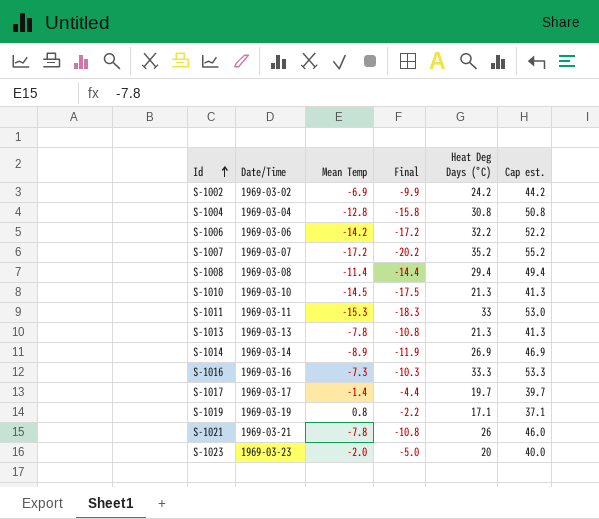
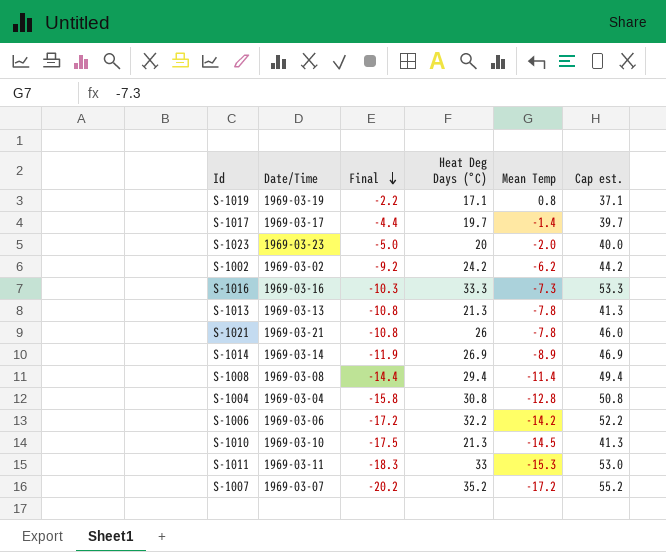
row order: Id ascending -> Final descending
column Mean Temp | position: 3 -> 5
S-1002 | Final: -9.9 -> -9.2
S-1002 | Mean Temp: -6.9 -> -6.2

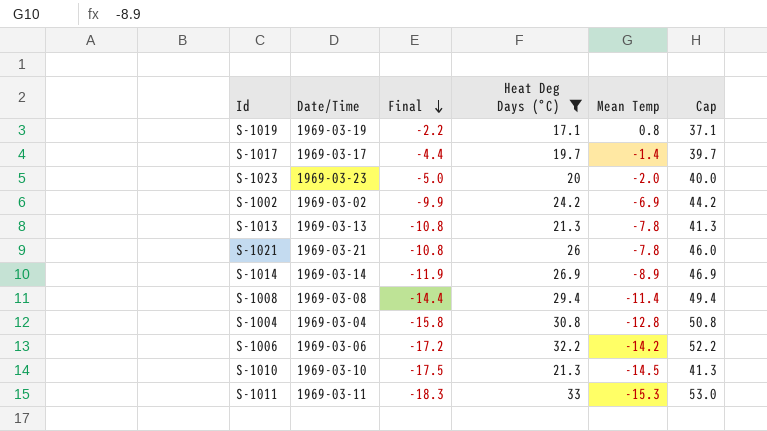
filter: none -> Heat Deg Days (°C) <= 33
column name: Cap est. -> Cap
S-1002 | Final: -9.2 -> -9.9
S-1002 | Mean Temp: -6.2 -> -6.9

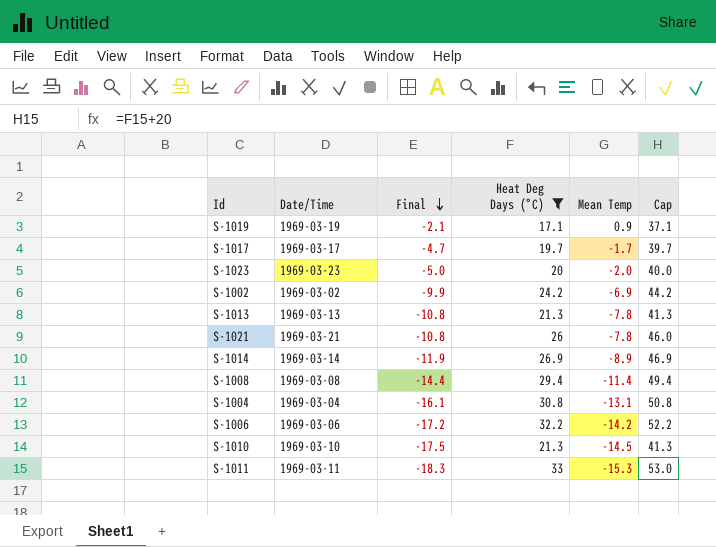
S-1019 | Final: -2.2 -> -2.1
S-1019 | Mean Temp: 0.8 -> 0.9
S-1017 | Final: -4.4 -> -4.7
S-1017 | Mean Temp: -1.4 -> -1.7
S-1004 | Final: -15.8 -> -16.1
S-1004 | Mean Temp: -12.8 -> -13.1

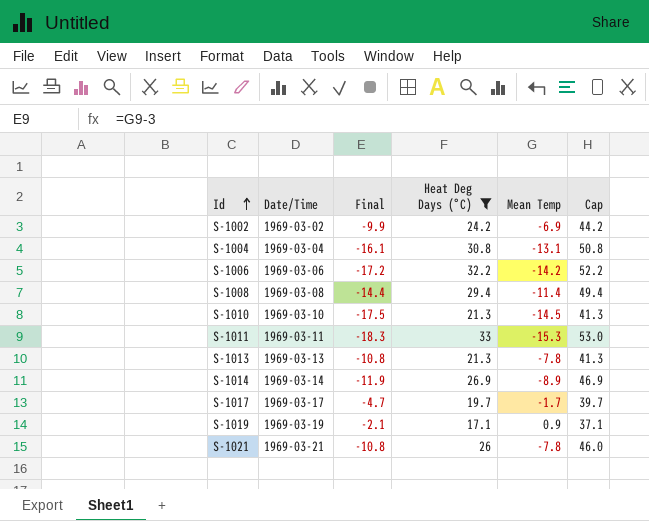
row order: Final descending -> Id ascending
row S-1023: 1969-03-23 | -5.0 | 20 | -2.0 | 40.0 -> none

